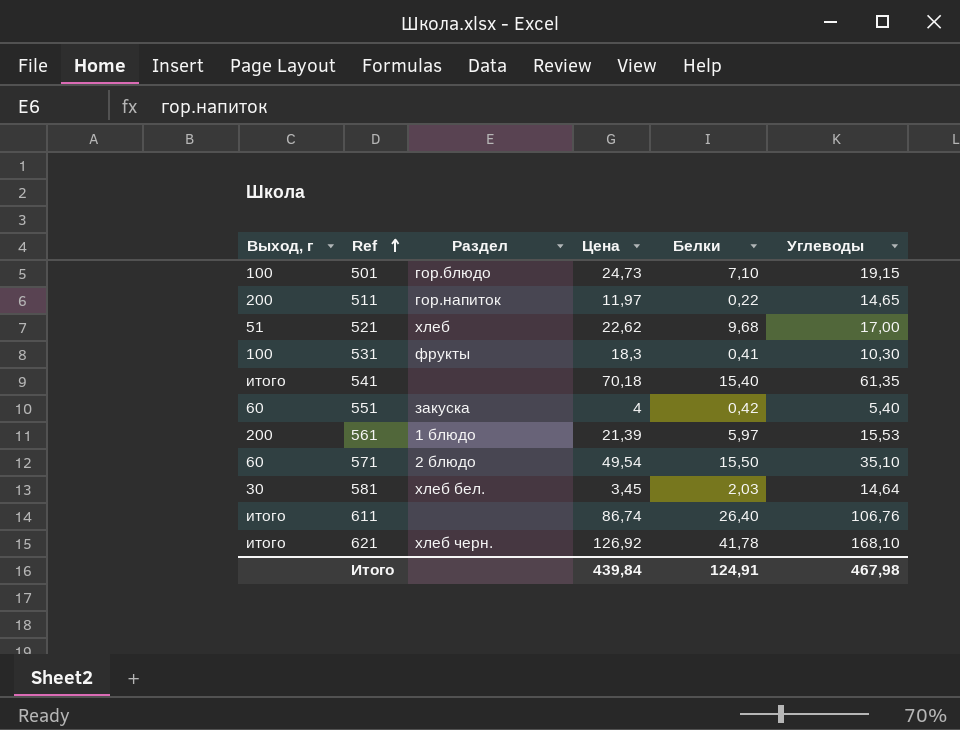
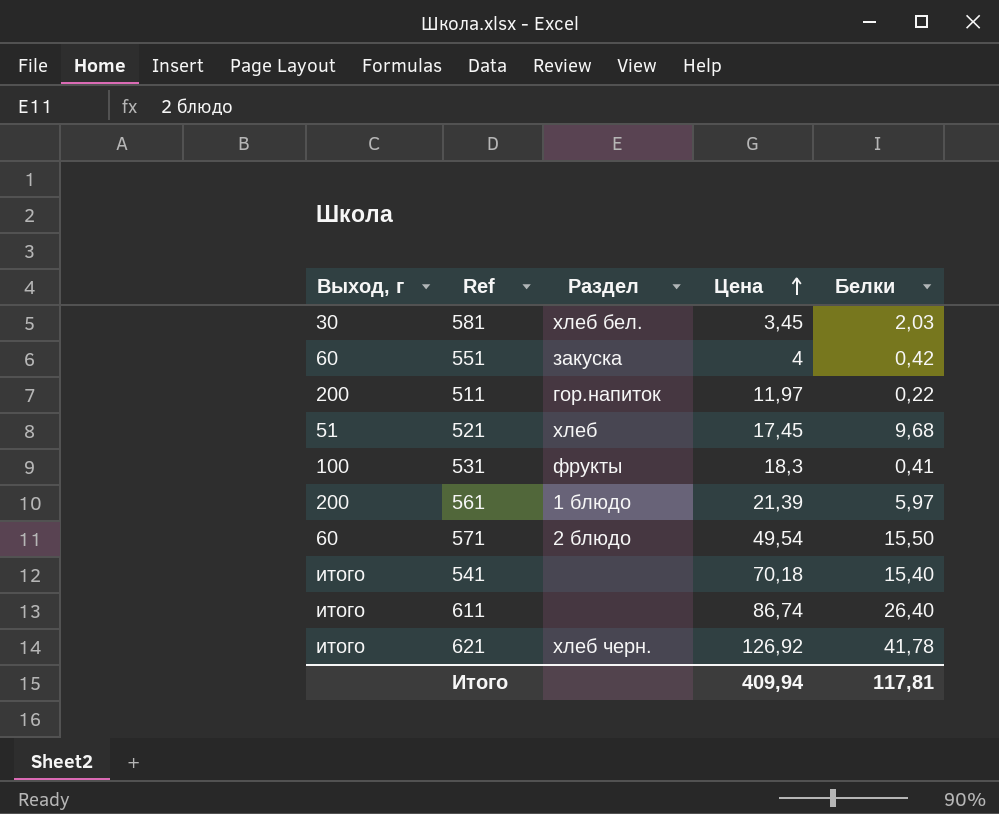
row order: Ref ascending -> Цена ascending
column Углеводы | position: 6 -> none
row 501: 100 | гор.блюдо | 24,73 | 7,10 | 19,15 -> none
521 | Цена: 22,62 -> 17,45
Итого | Цена: 439,84 -> 409,94
Итого | Белки: 124,91 -> 117,81

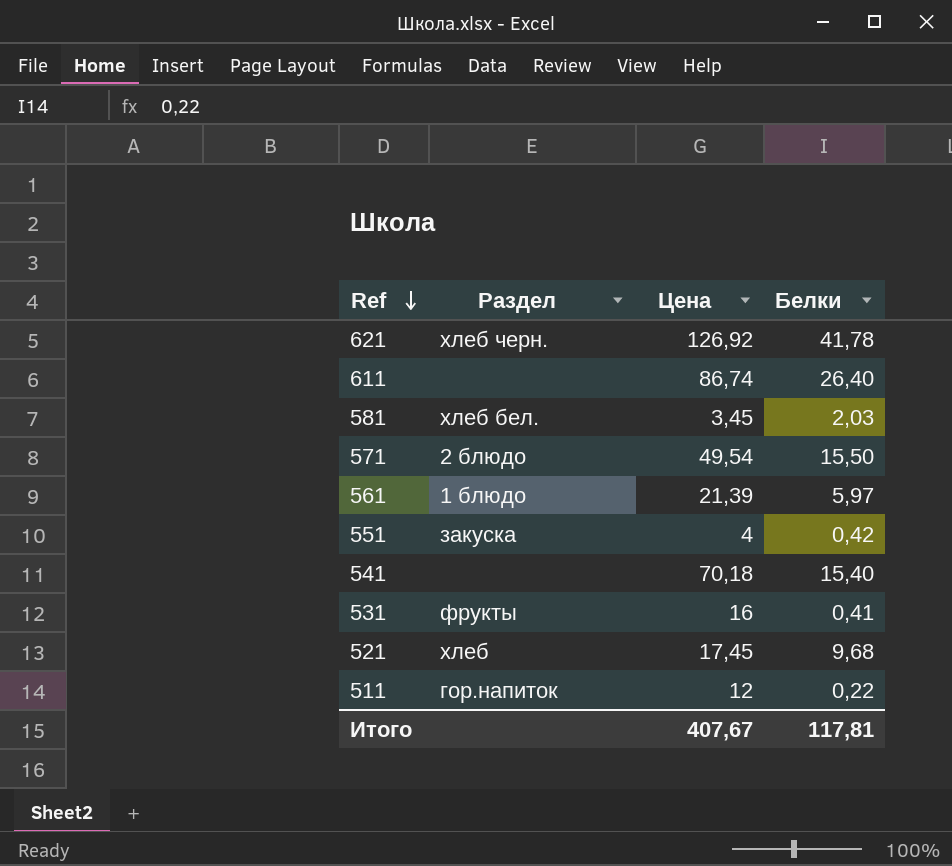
row order: Цена ascending -> Ref descending
column Выход, г | position: 1 -> none
531 | Цена: 18,3 -> 16
511 | Цена: 11,97 -> 12
Итого | Цена: 409,94 -> 407,67

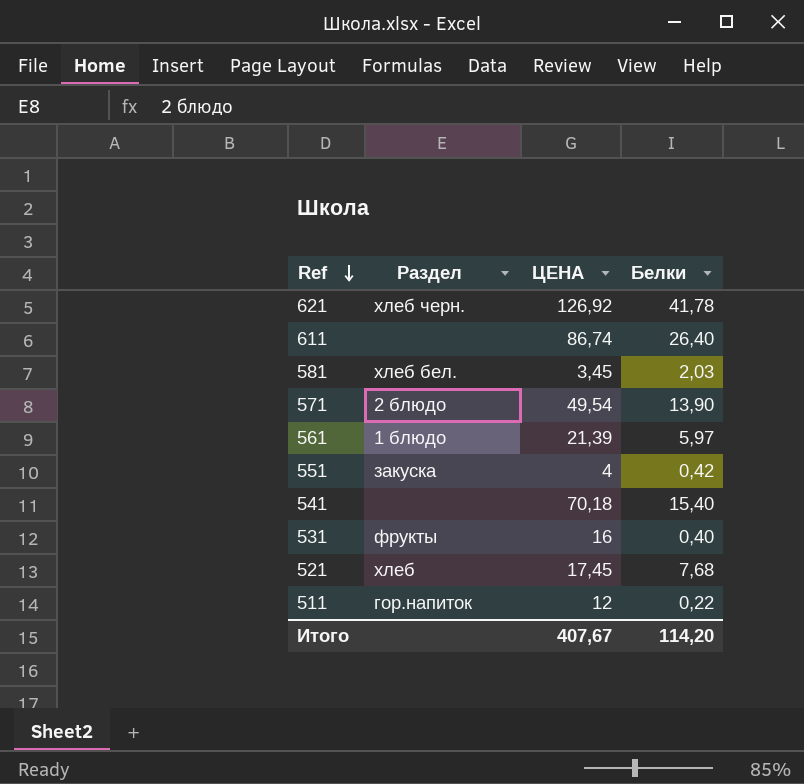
column name: Цена -> ЦЕНА
571 | Белки: 15,50 -> 13,90
531 | Белки: 0,41 -> 0,40
521 | Белки: 9,68 -> 7,68
Итого | Белки: 117,81 -> 114,20

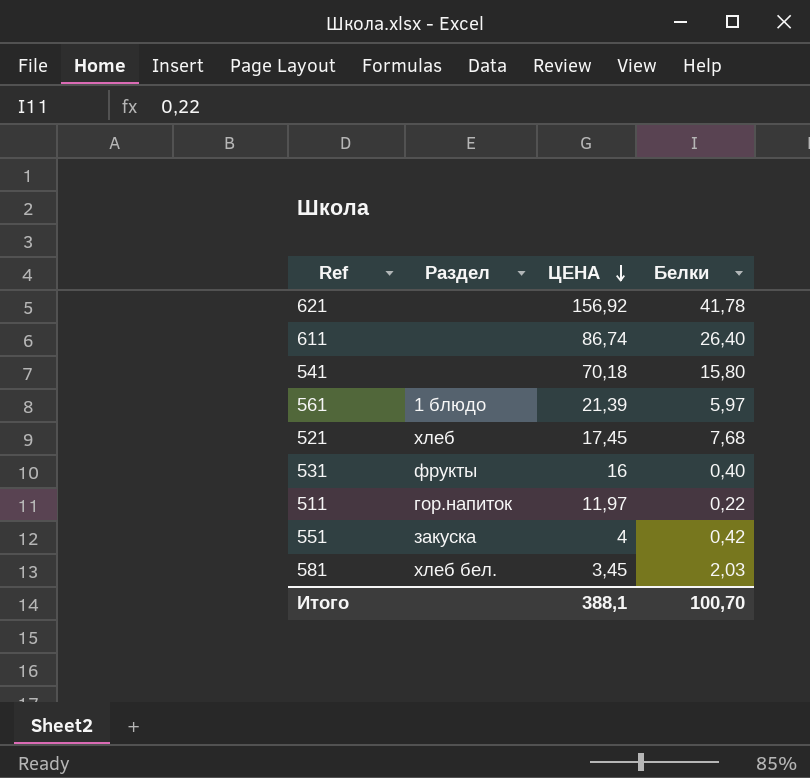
row order: Ref descending -> ЦЕНА descending
row 571: 2 блюдо | 49,54 | 13,90 -> none
621 | Раздел: хлеб черн. -> none
621 | ЦЕНА: 126,92 -> 156,92
541 | Белки: 15,40 -> 15,80
511 | ЦЕНА: 12 -> 11,97
Итого | ЦЕНА: 407,67 -> 388,1
Итого | Белки: 114,20 -> 100,70

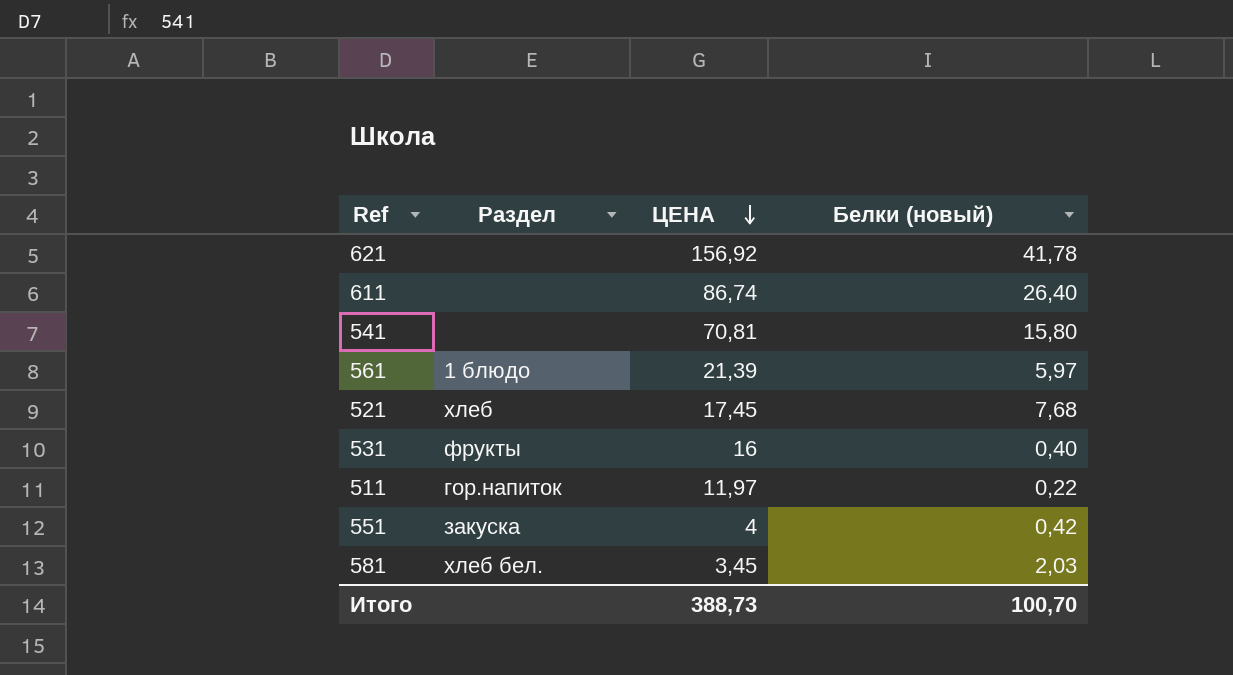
column name: Белки -> Белки (новый)
541 | ЦЕНА: 70,18 -> 70,81
Итого | ЦЕНА: 388,1 -> 388,73

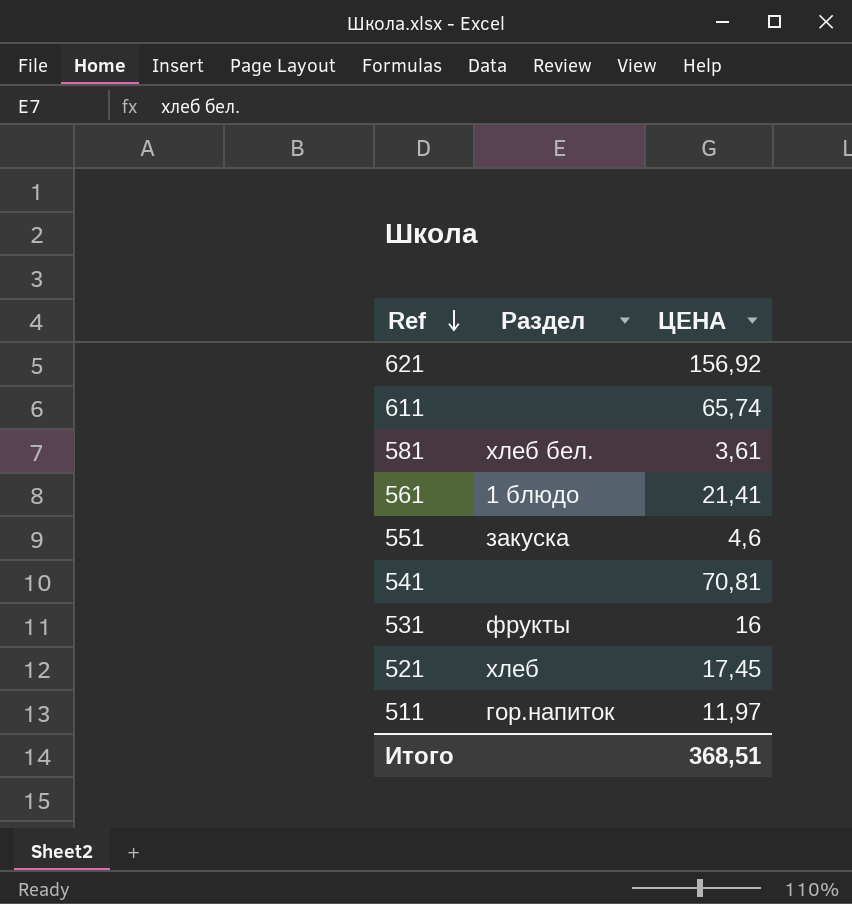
row order: ЦЕНА descending -> Ref descending
column Белки (новый) | position: 4 -> none
611 | ЦЕНА: 86,74 -> 65,74
581 | ЦЕНА: 3,45 -> 3,61
561 | ЦЕНА: 21,39 -> 21,41
551 | ЦЕНА: 4 -> 4,6
Итого | ЦЕНА: 388,73 -> 368,51

